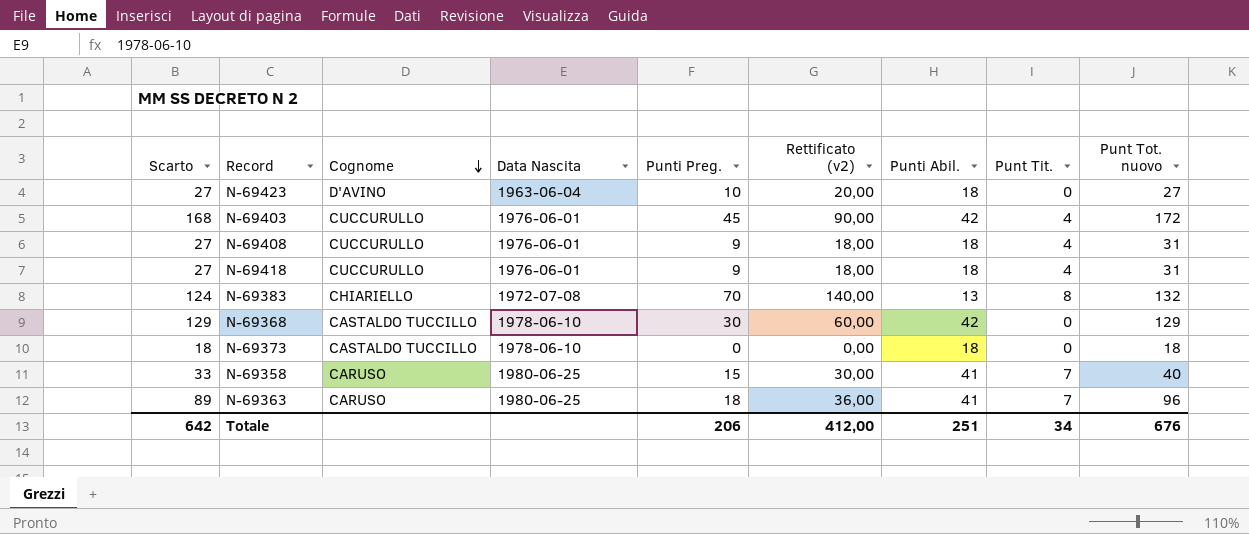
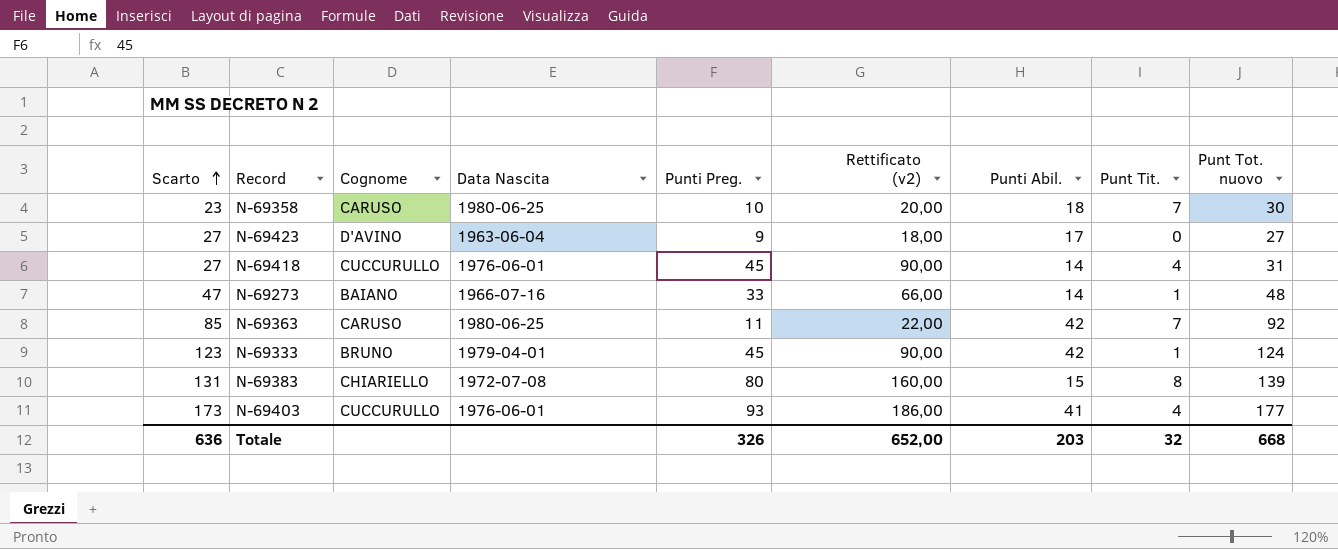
row order: Cognome descending -> Scarto ascending
row N-69408: 27 | CUCCURULLO | 1976-06-01 | 9 | 18,00 | 18 | 4 | 31 -> none
row N-69368: 129 | CASTALDO TUCCILLO | 1978-06-10 | 30 | 60,00 | 42 | 0 | 129 -> none
row N-69373: 18 | CASTALDO TUCCILLO | 1978-06-10 | 0 | 0,00 | 18 | 0 | 18 -> none
N-69358 | Scarto: 33 -> 23
N-69358 | Punti Preg.: 15 -> 10
N-69358 | Rettificato (v2): 30,00 -> 20,00
N-69358 | Punti Abil.: 41 -> 18
N-69358 | Punt Tot. nuovo: 40 -> 30
N-69423 | Punti Preg.: 10 -> 9
N-69423 | Rettificato (v2): 20,00 -> 18,00
N-69423 | Punti Abil.: 18 -> 17
N-69418 | Punti Preg.: 9 -> 45
N-69418 | Rettificato (v2): 18,00 -> 90,00
N-69418 | Punti Abil.: 18 -> 14
row N-69273: none -> 47 | BAIANO | 1966-07-16 | 33 | 66,00 | 14 | 1 | 48
N-69363 | Scarto: 89 -> 85
N-69363 | Punti Preg.: 18 -> 11
N-69363 | Rettificato (v2): 36,00 -> 22,00
N-69363 | Punti Abil.: 41 -> 42
N-69363 | Punt Tot. nuovo: 96 -> 92
row N-69333: none -> 123 | BRUNO | 1979-04-01 | 45 | 90,00 | 42 | 1 | 124
N-69383 | Scarto: 124 -> 131
N-69383 | Punti Preg.: 70 -> 80
N-69383 | Rettificato (v2): 140,00 -> 160,00
N-69383 | Punti Abil.: 13 -> 15
N-69383 | Punt Tot. nuovo: 132 -> 139
N-69403 | Scarto: 168 -> 173
N-69403 | Punti Preg.: 45 -> 93
N-69403 | Rettificato (v2): 90,00 -> 186,00
N-69403 | Punti Abil.: 42 -> 41
N-69403 | Punt Tot. nuovo: 172 -> 177
Totale | Scarto: 642 -> 636
Totale | Punti Preg.: 206 -> 326
Totale | Rettificato (v2): 412,00 -> 652,00
Totale | Punti Abil.: 251 -> 203
Totale | Punt Tit.: 34 -> 32
Totale | Punt Tot. nuovo: 676 -> 668

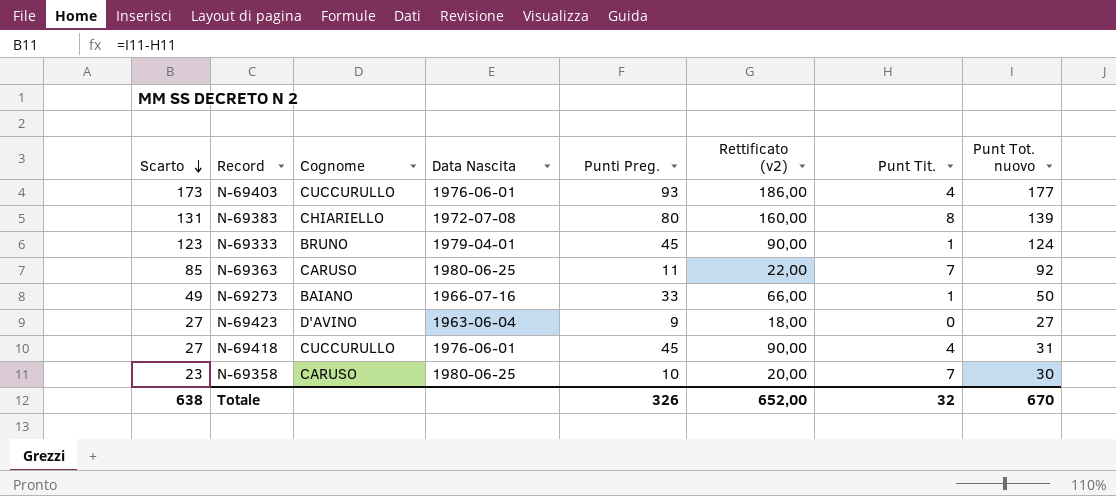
row order: Scarto ascending -> Scarto descending
column Punti Abil. | position: 7 -> none
N-69273 | Scarto: 47 -> 49
N-69273 | Punt Tot. nuovo: 48 -> 50
Totale | Scarto: 636 -> 638
Totale | Punt Tot. nuovo: 668 -> 670

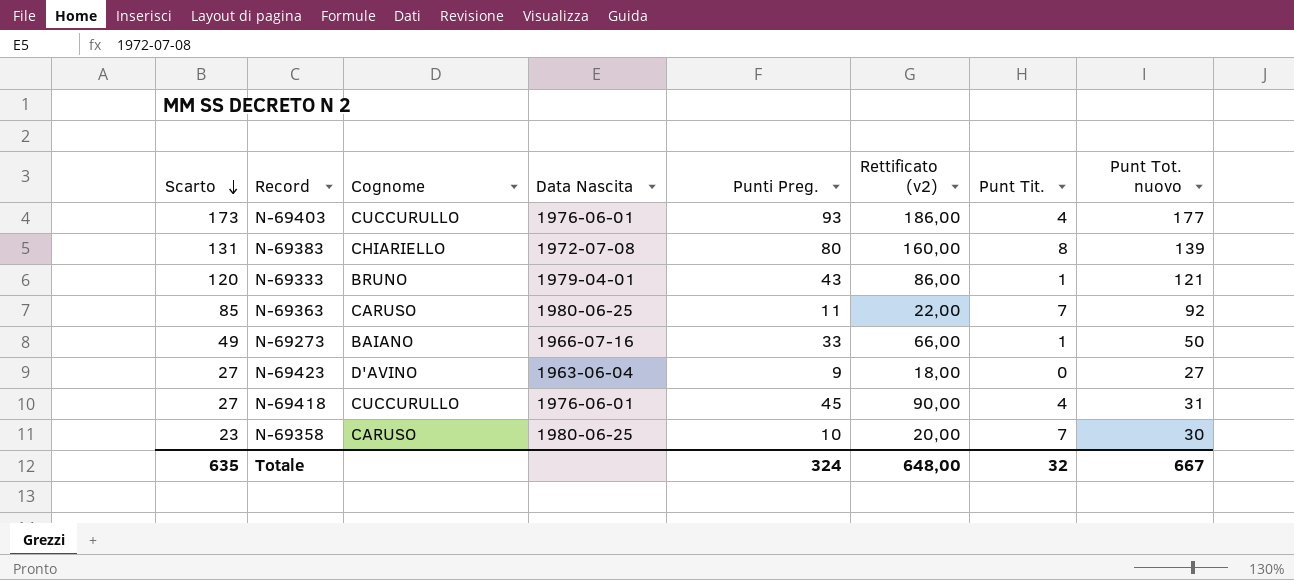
N-69333 | Scarto: 123 -> 120
N-69333 | Punti Preg.: 45 -> 43
N-69333 | Rettificato (v2): 90,00 -> 86,00
N-69333 | Punt Tot. nuovo: 124 -> 121
Totale | Scarto: 638 -> 635
Totale | Punti Preg.: 326 -> 324
Totale | Rettificato (v2): 652,00 -> 648,00
Totale | Punt Tot. nuovo: 670 -> 667

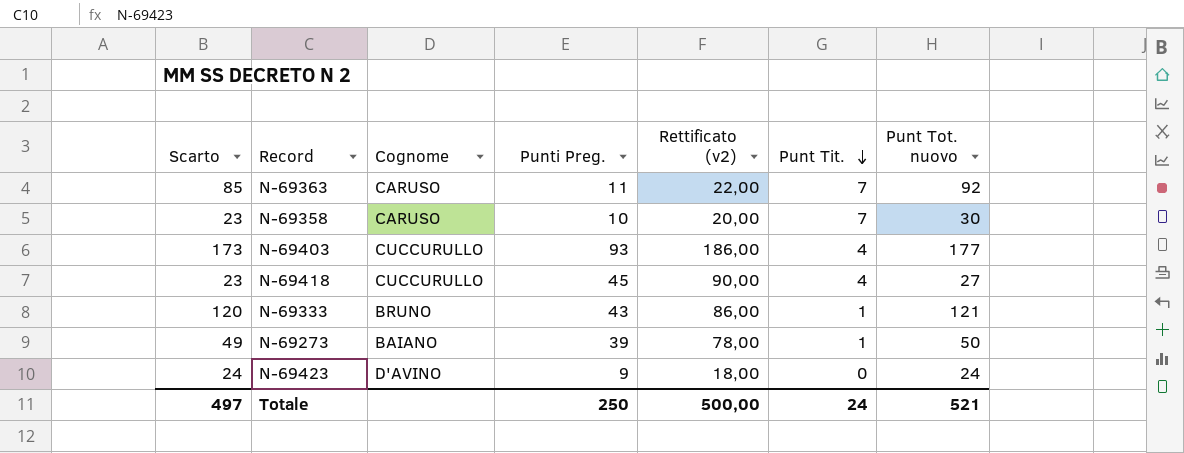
row order: Scarto descending -> Punt Tit. descending
column Data Nascita | position: 4 -> none
row N-69383: 131 | CHIARIELLO | 1972-07-08 | 80 | 160,00 | 8 | 139 -> none
N-69418 | Scarto: 27 -> 23
N-69418 | Punt Tot. nuovo: 31 -> 27
N-69273 | Punti Preg.: 33 -> 39
N-69273 | Rettificato (v2): 66,00 -> 78,00
N-69423 | Scarto: 27 -> 24
N-69423 | Punt Tot. nuovo: 27 -> 24
Totale | Scarto: 635 -> 497
Totale | Punti Preg.: 324 -> 250
Totale | Rettificato (v2): 648,00 -> 500,00
Totale | Punt Tit.: 32 -> 24
Totale | Punt Tot. nuovo: 667 -> 521

